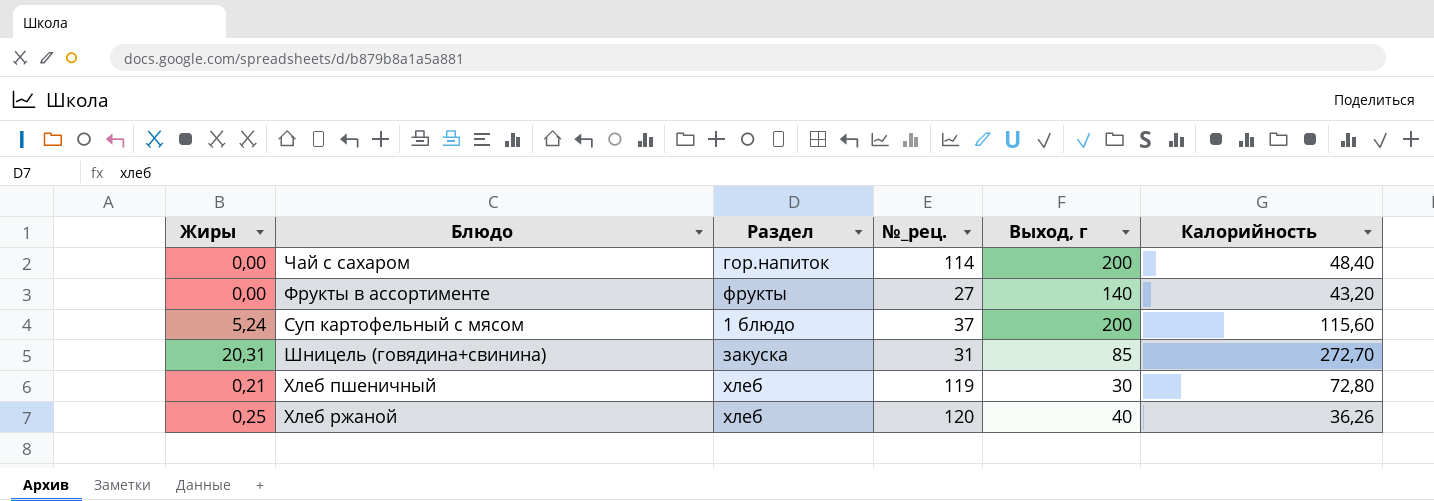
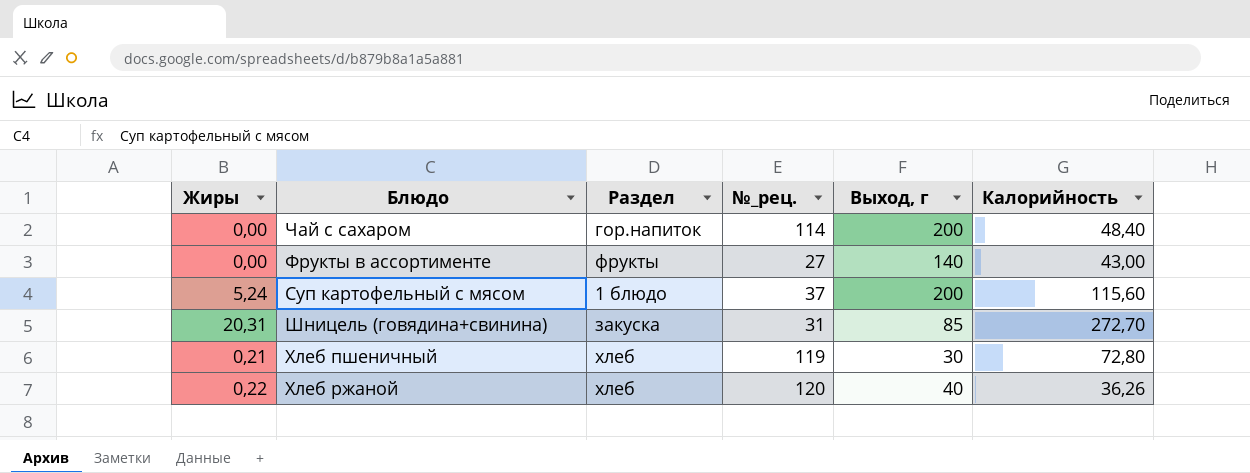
Фрукты в ассортименте | Калорийность: 43,20 -> 43,00
Хлеб ржаной | Жиры: 0,25 -> 0,22

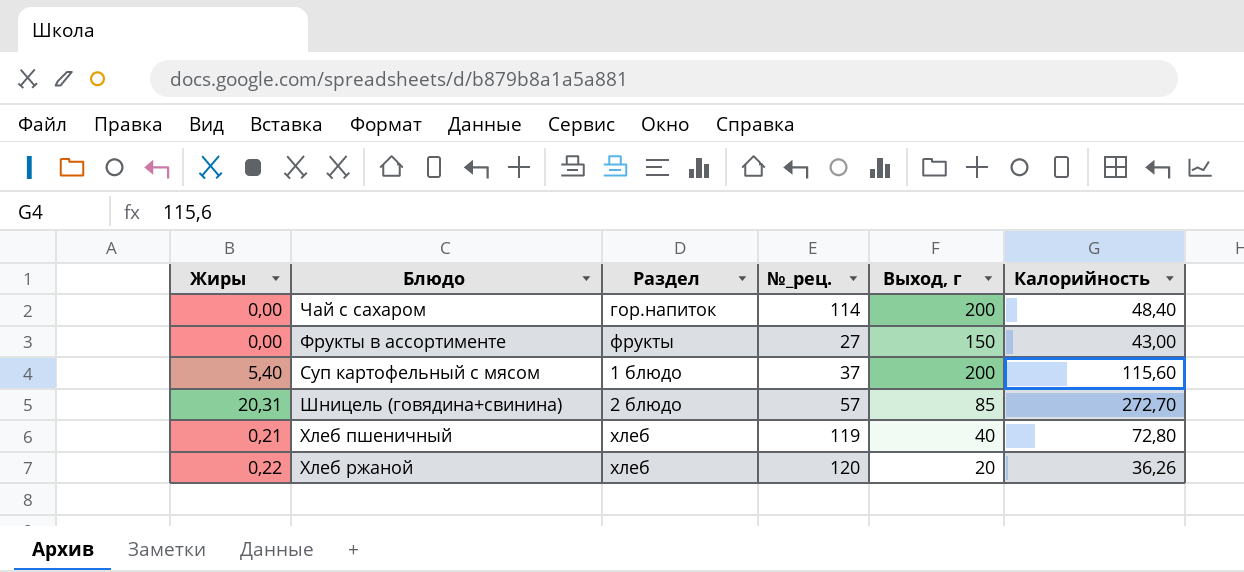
Фрукты в ассортименте | Выход, г: 140 -> 150
Суп картофельный с мясом | Жиры: 5,24 -> 5,40
Шницель (говядина+свинина) | Раздел: закуска -> 2 блюдо
Шницель (говядина+свинина) | №_рец.: 31 -> 57
Хлеб пшеничный | Выход, г: 30 -> 40
Хлеб ржаной | Выход, г: 40 -> 20

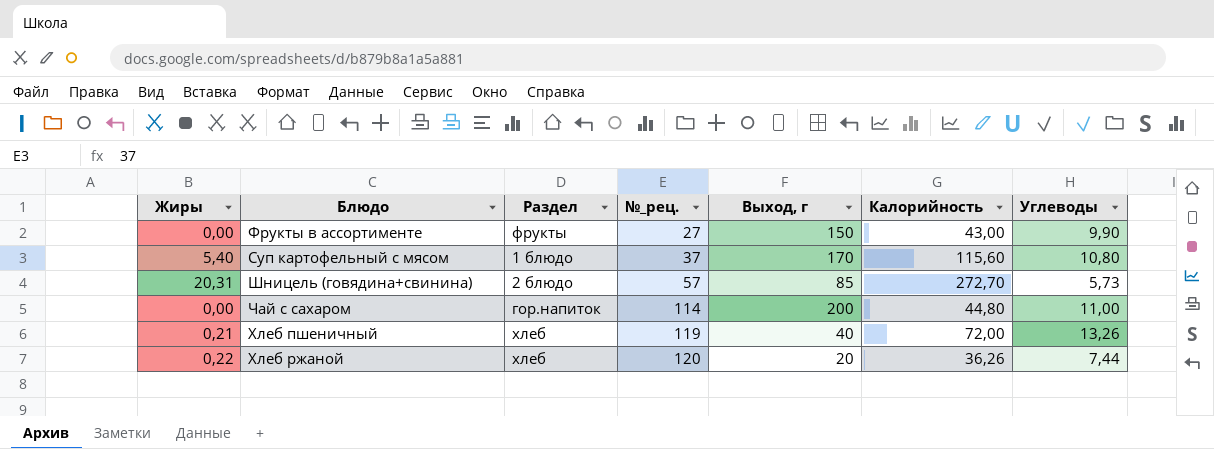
row order: none -> №_рец. ascending
column Углеводы | position: none -> 7
Суп картофельный с мясом | Выход, г: 200 -> 170
Чай с сахаром | Калорийность: 48,40 -> 44,80
Хлеб пшеничный | Калорийность: 72,80 -> 72,00

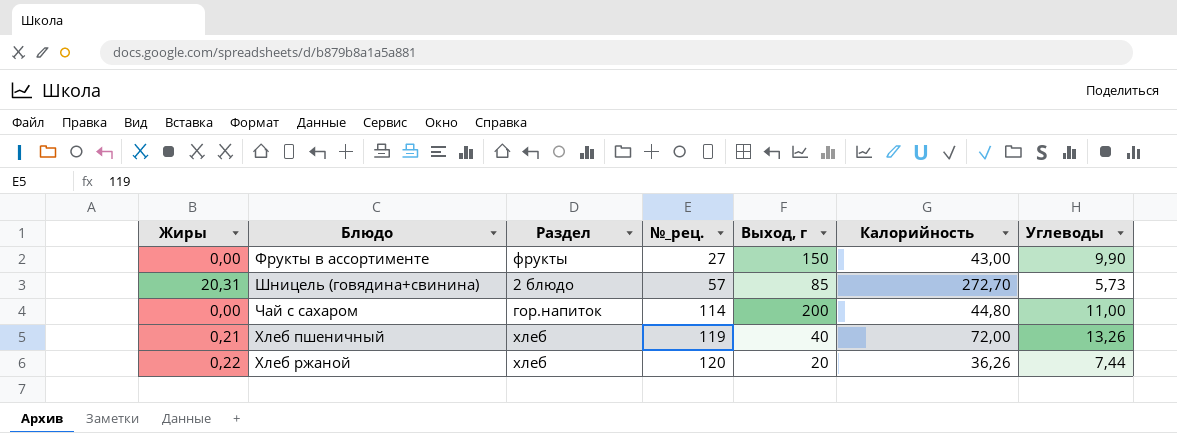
row Суп картофельный с мясом: 5,40 | 1 блюдо | 37 | 170 | 115,60 | 10,80 -> none

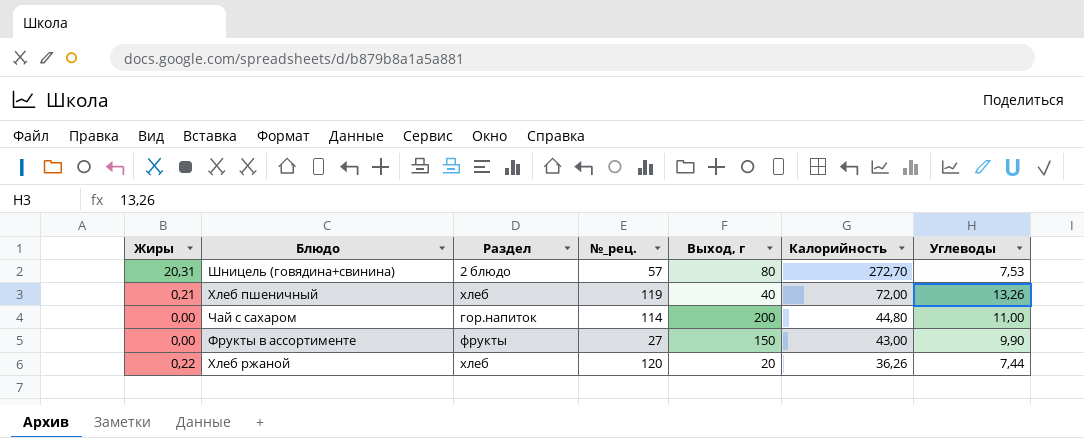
row order: №_рец. ascending -> Калорийность descending
Шницель (говядина+свинина) | Выход, г: 85 -> 80
Шницель (говядина+свинина) | Углеводы: 5,73 -> 7,53

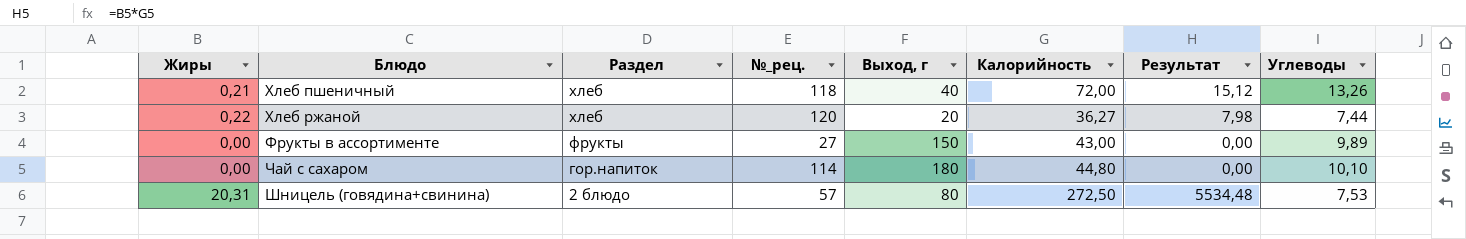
row order: Калорийность descending -> Раздел descending
column Результат | formula: none -> [Жиры] * [Калорийность]
Хлеб пшеничный | №_рец.: 119 -> 118
Хлеб ржаной | Калорийность: 36,26 -> 36,27
Фрукты в ассортименте | Углеводы: 9,90 -> 9,89
Чай с сахаром | Выход, г: 200 -> 180
Чай с сахаром | Углеводы: 11,00 -> 10,10
Шницель (говядина+свинина) | Калорийность: 272,70 -> 272,50

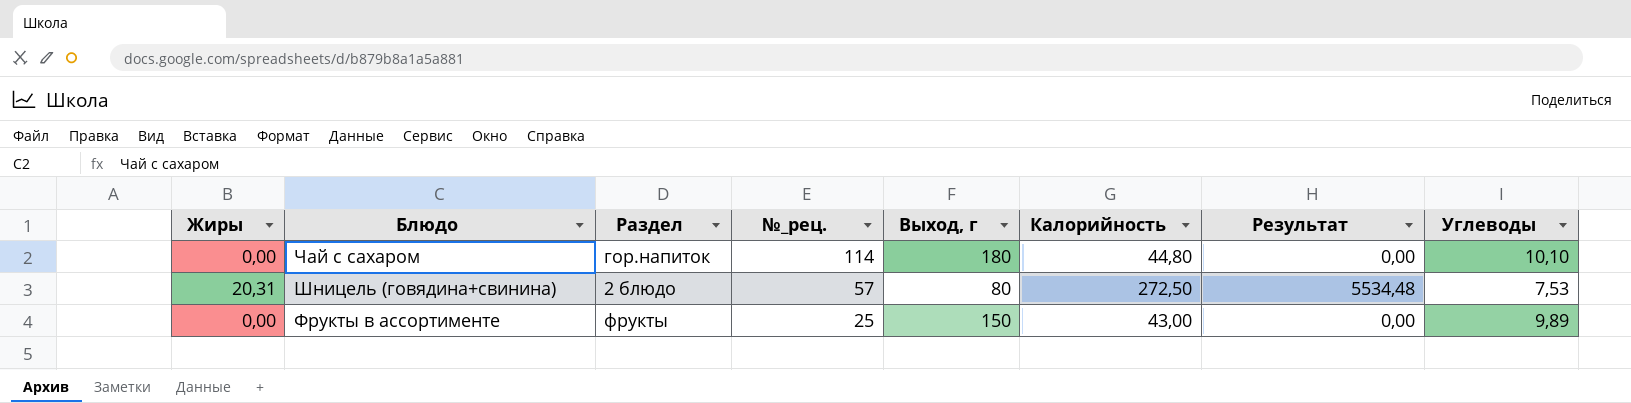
row order: Раздел descending -> №_рец. descending
row Хлеб пшеничный: 0,21 | хлеб | 118 | 40 | 72,00 | 15,12 | 13,26 -> none
row Хлеб ржаной: 0,22 | хлеб | 120 | 20 | 36,27 | 7,98 | 7,44 -> none
Фрукты в ассортименте | №_рец.: 27 -> 25

